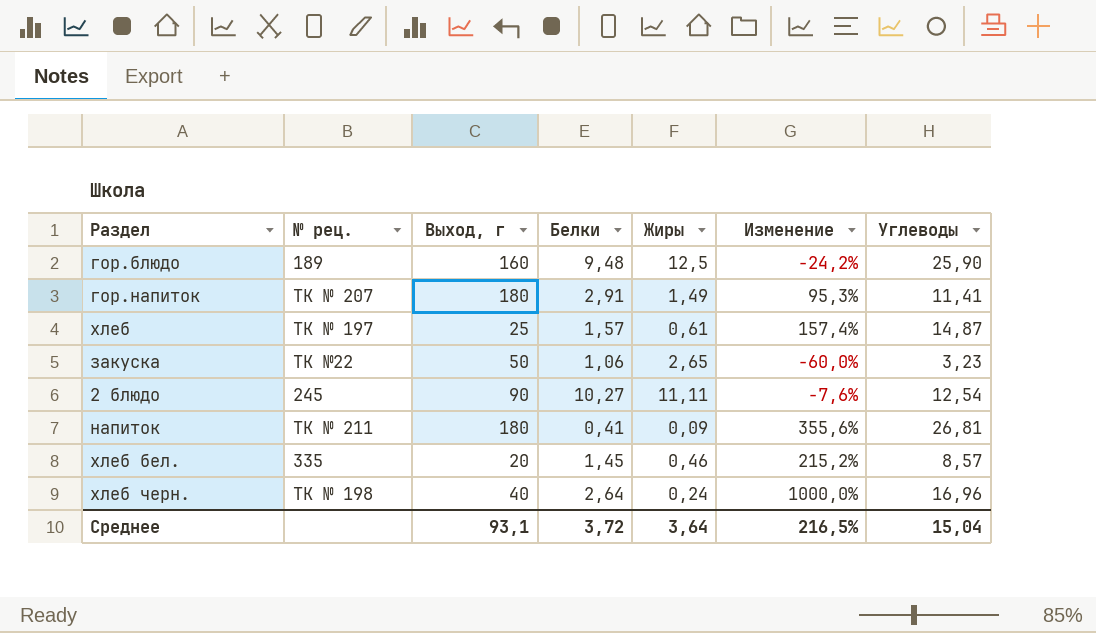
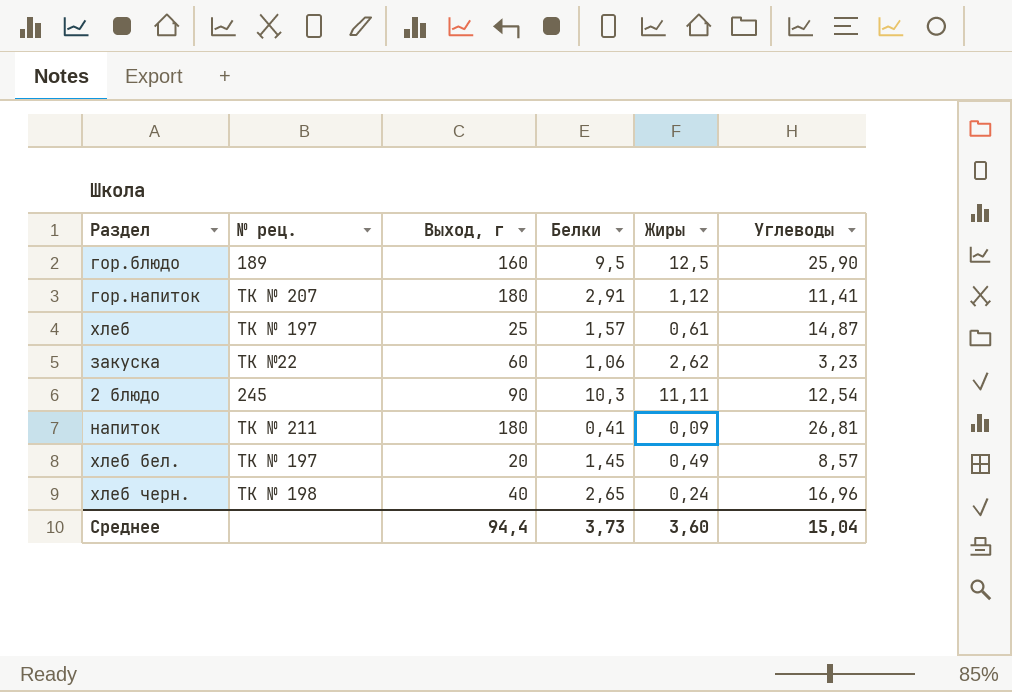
column Изменение | formula: ([Белки] - [Жиры]) / [Жиры] -> none
гор.блюдо | Белки: 9,48 -> 9,5
гор.напиток | Жиры: 1,49 -> 1,12
закуска | Выход, г: 50 -> 60
закуска | Жиры: 2,65 -> 2,62
2 блюдо | Белки: 10,27 -> 10,3
хлеб бел. | № рец.: 335 -> ТК № 197
хлеб бел. | Жиры: 0,46 -> 0,49
хлеб черн. | Белки: 2,64 -> 2,65
Среднее | Выход, г: 93,1 -> 94,4
Среднее | Белки: 3,72 -> 3,73
Среднее | Жиры: 3,64 -> 3,60

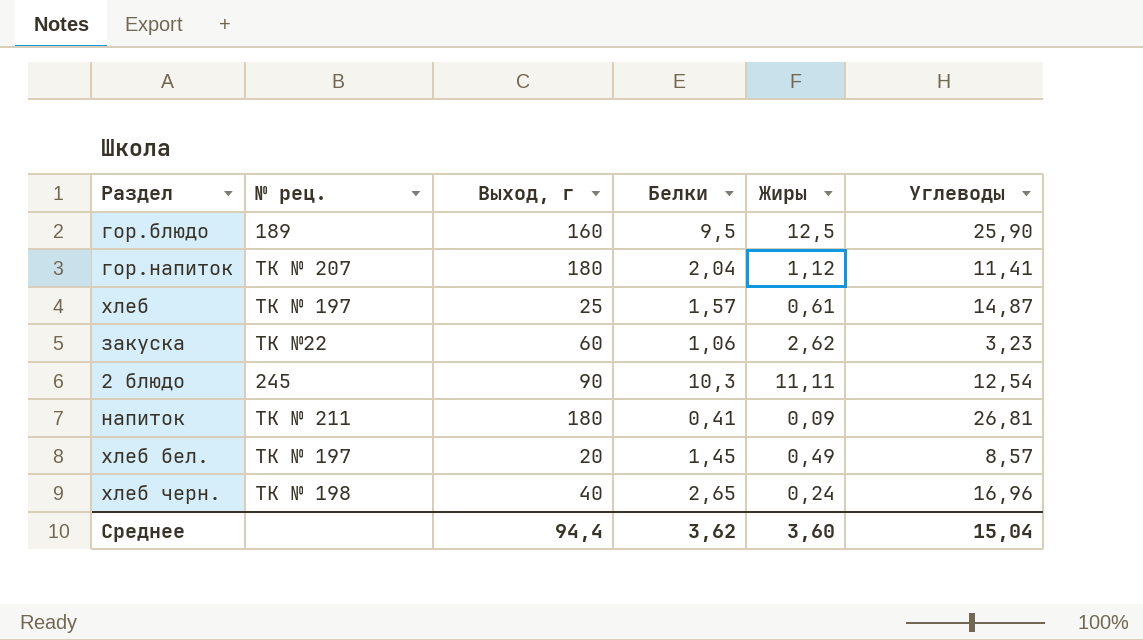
гор.напиток | Белки: 2,91 -> 2,04
Среднее | Белки: 3,73 -> 3,62

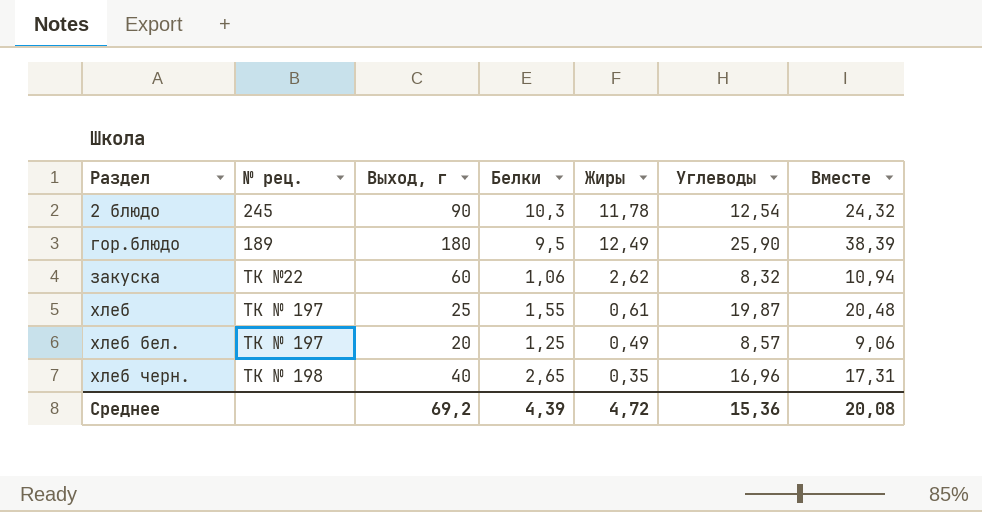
row order: none -> Раздел ascending
column Вместе | formula: none -> [Жиры] + [Углеводы]
row гор.напиток: ТК № 207 | 180 | 2,04 | 1,12 | 11,41 -> none
row напиток: ТК № 211 | 180 | 0,41 | 0,09 | 26,81 -> none
2 блюдо | Жиры: 11,11 -> 11,78
гор.блюдо | Выход, г: 160 -> 180
гор.блюдо | Жиры: 12,5 -> 12,49
закуска | Углеводы: 3,23 -> 8,32
хлеб | Белки: 1,57 -> 1,55
хлеб | Углеводы: 14,87 -> 19,87
хлеб бел. | Белки: 1,45 -> 1,25
хлеб черн. | Жиры: 0,24 -> 0,35
Среднее | Выход, г: 94,4 -> 69,2
Среднее | Белки: 3,62 -> 4,39
Среднее | Жиры: 3,60 -> 4,72
Среднее | Углеводы: 15,04 -> 15,36

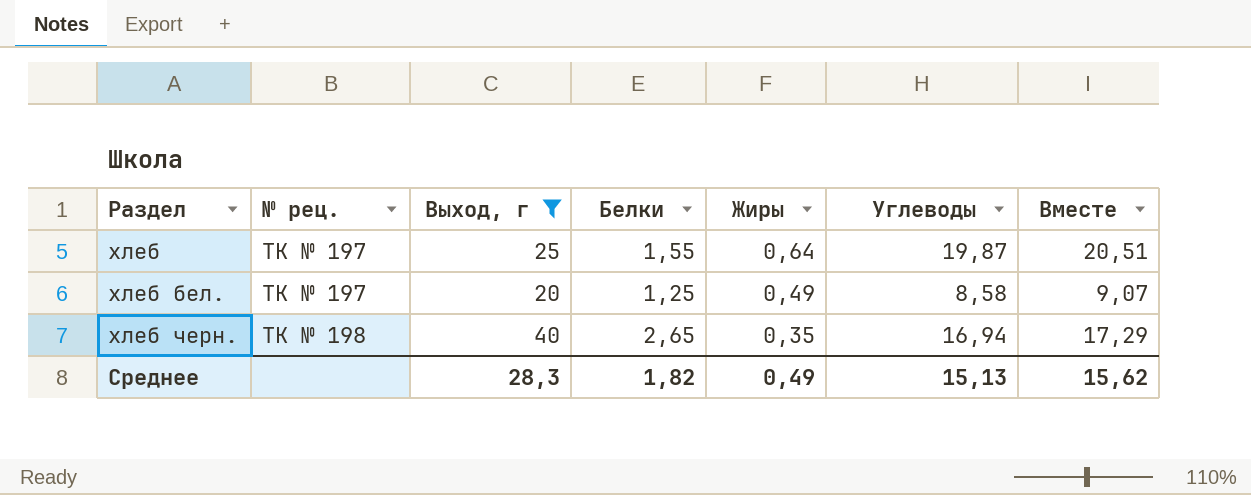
filter: none -> Выход, г <= 40
хлеб | Жиры: 0,61 -> 0,64
хлеб | Вместе: 20,48 -> 20,51
хлеб бел. | Углеводы: 8,57 -> 8,58
хлеб бел. | Вместе: 9,06 -> 9,07
хлеб черн. | Углеводы: 16,96 -> 16,94
хлеб черн. | Вместе: 17,31 -> 17,29
Среднее | Выход, г: 69,2 -> 28,3
Среднее | Белки: 4,39 -> 1,82
Среднее | Жиры: 4,72 -> 0,49
Среднее | Углеводы: 15,36 -> 15,13
Среднее | Вместе: 20,08 -> 15,62

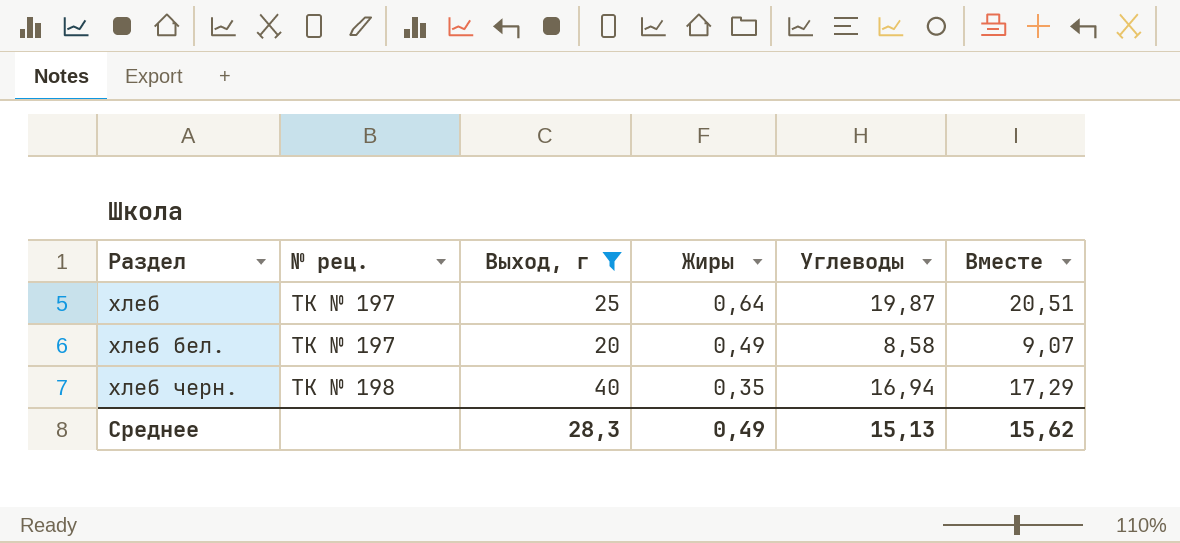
column Белки | position: 4 -> none

